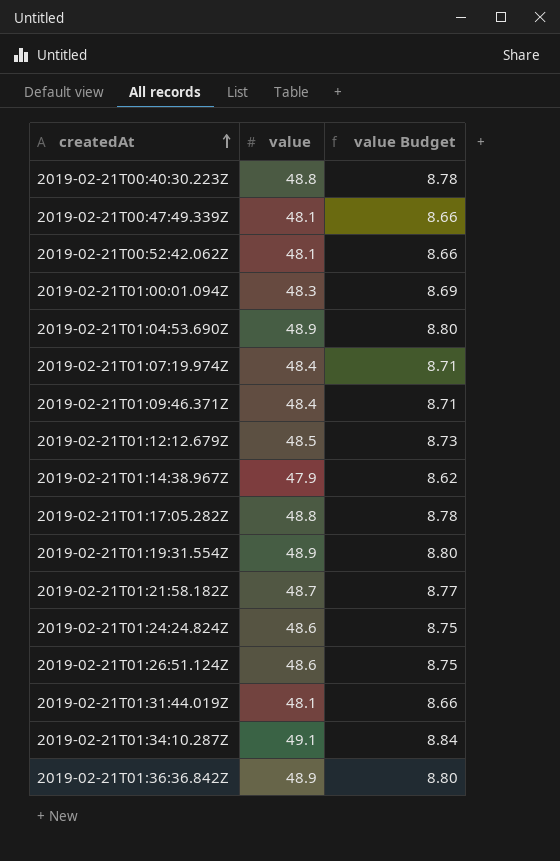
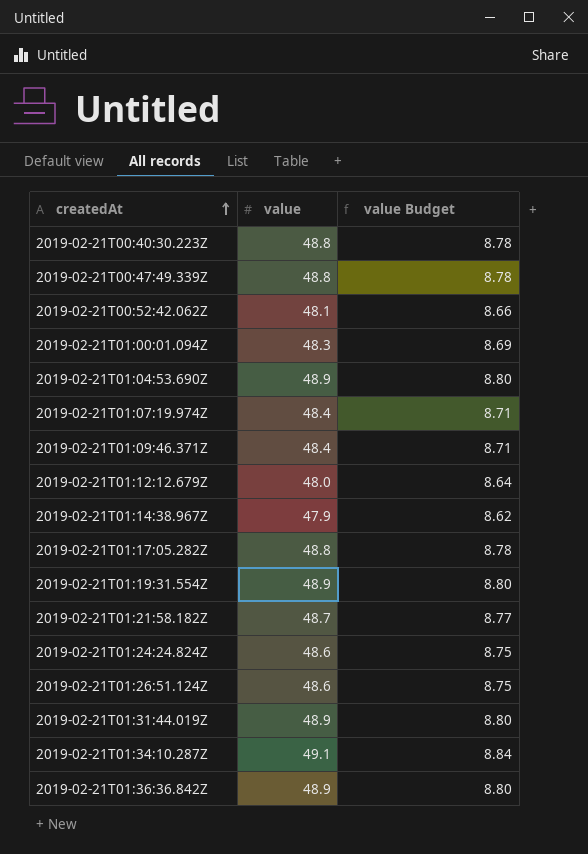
2019-02-21T00:47:49.339Z | value: 48.1 -> 48.8
2019-02-21T00:47:49.339Z | value Budget: 8.66 -> 8.78
2019-02-21T01:12:12.679Z | value: 48.5 -> 48.0
2019-02-21T01:12:12.679Z | value Budget: 8.73 -> 8.64
2019-02-21T01:31:44.019Z | value: 48.1 -> 48.9
2019-02-21T01:31:44.019Z | value Budget: 8.66 -> 8.80

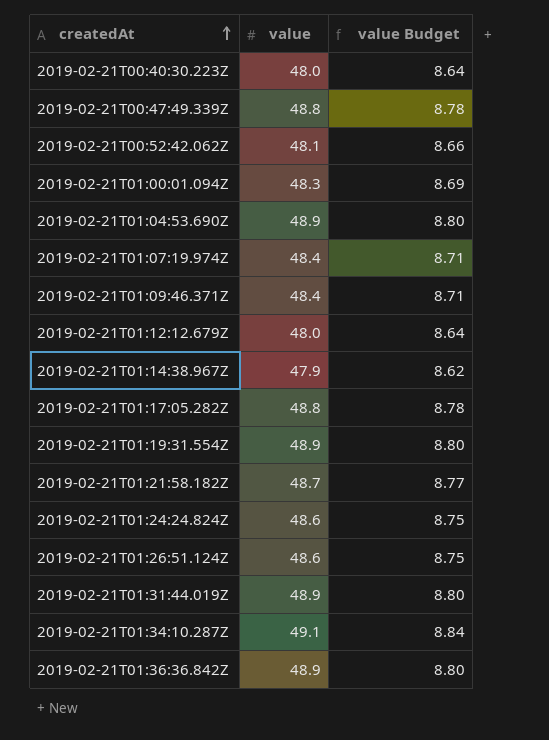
2019-02-21T00:40:30.223Z | value: 48.8 -> 48.0
2019-02-21T00:40:30.223Z | value Budget: 8.78 -> 8.64

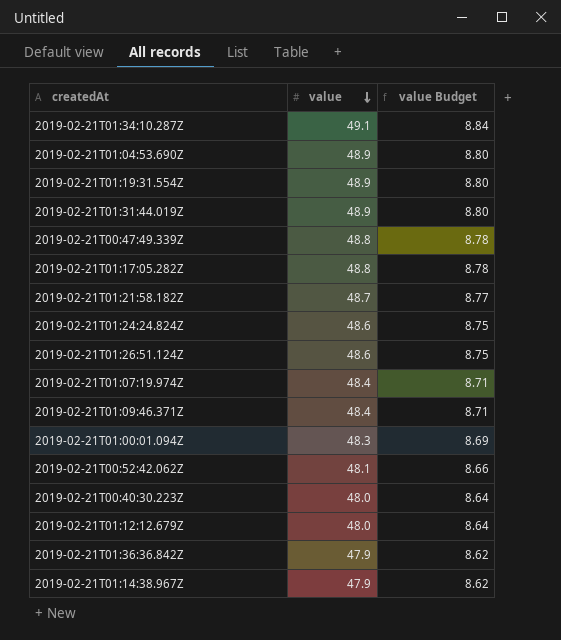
row order: createdAt ascending -> value descending
2019-02-21T01:36:36.842Z | value: 48.9 -> 47.9
2019-02-21T01:36:36.842Z | value Budget: 8.80 -> 8.62

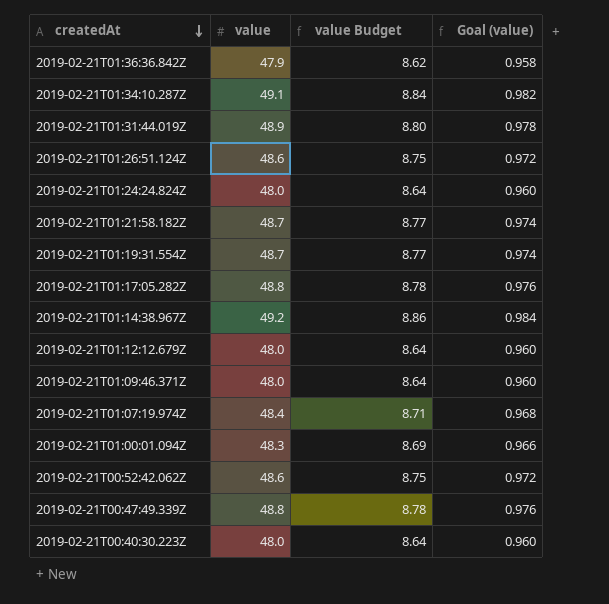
row order: value descending -> createdAt descending
column Goal (value) | formula: none -> [value] * 0.02
row 2019-02-21T01:04:53.690Z: 48.9 | 8.80 -> none
2019-02-21T01:24:24.824Z | value: 48.6 -> 48.0
2019-02-21T01:24:24.824Z | value Budget: 8.75 -> 8.64
2019-02-21T01:19:31.554Z | value: 48.9 -> 48.7
2019-02-21T01:19:31.554Z | value Budget: 8.80 -> 8.77
2019-02-21T01:14:38.967Z | value: 47.9 -> 49.2
2019-02-21T01:14:38.967Z | value Budget: 8.62 -> 8.86
2019-02-21T01:09:46.371Z | value: 48.4 -> 48.0
2019-02-21T01:09:46.371Z | value Budget: 8.71 -> 8.64
2019-02-21T00:52:42.062Z | value: 48.1 -> 48.6
2019-02-21T00:52:42.062Z | value Budget: 8.66 -> 8.75

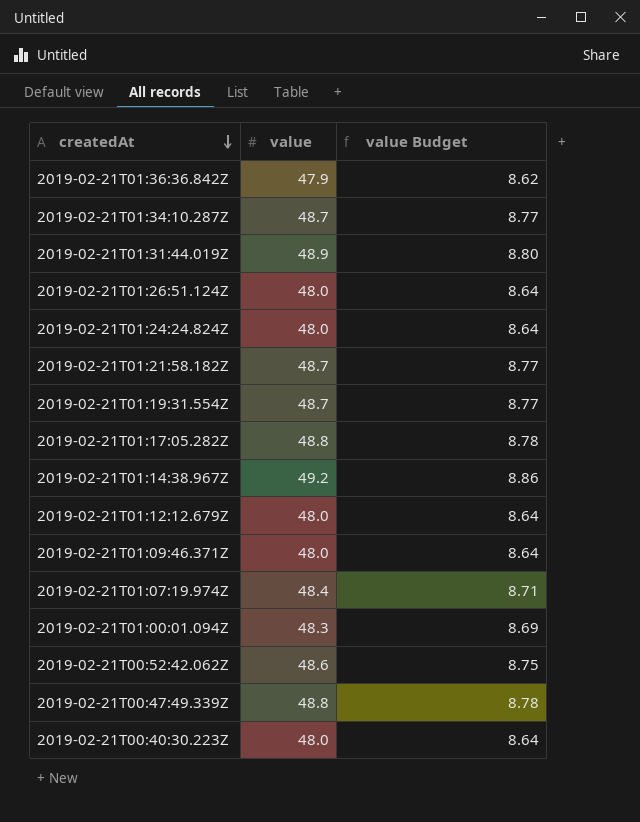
column Goal (value) | formula: [value] * 0.02 -> none
2019-02-21T01:34:10.287Z | value: 49.1 -> 48.7
2019-02-21T01:34:10.287Z | value Budget: 8.84 -> 8.77
2019-02-21T01:26:51.124Z | value: 48.6 -> 48.0
2019-02-21T01:26:51.124Z | value Budget: 8.75 -> 8.64

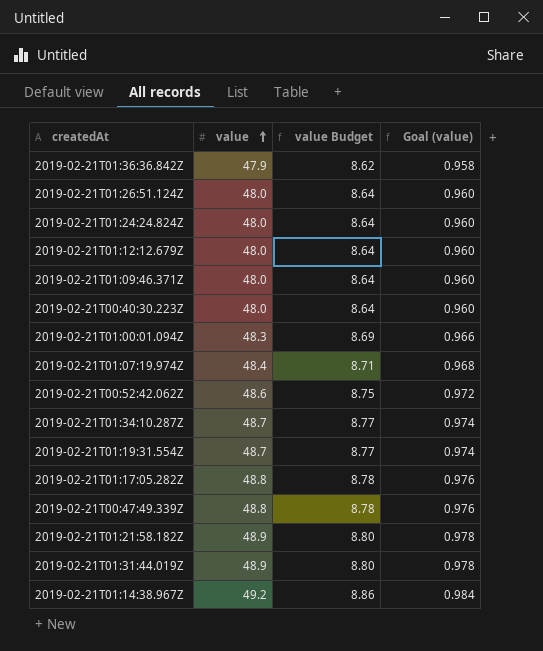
row order: createdAt descending -> value ascending
column Goal (value) | formula: none -> [value] * 0.02
2019-02-21T01:21:58.182Z | value: 48.7 -> 48.9
2019-02-21T01:21:58.182Z | value Budget: 8.77 -> 8.80

